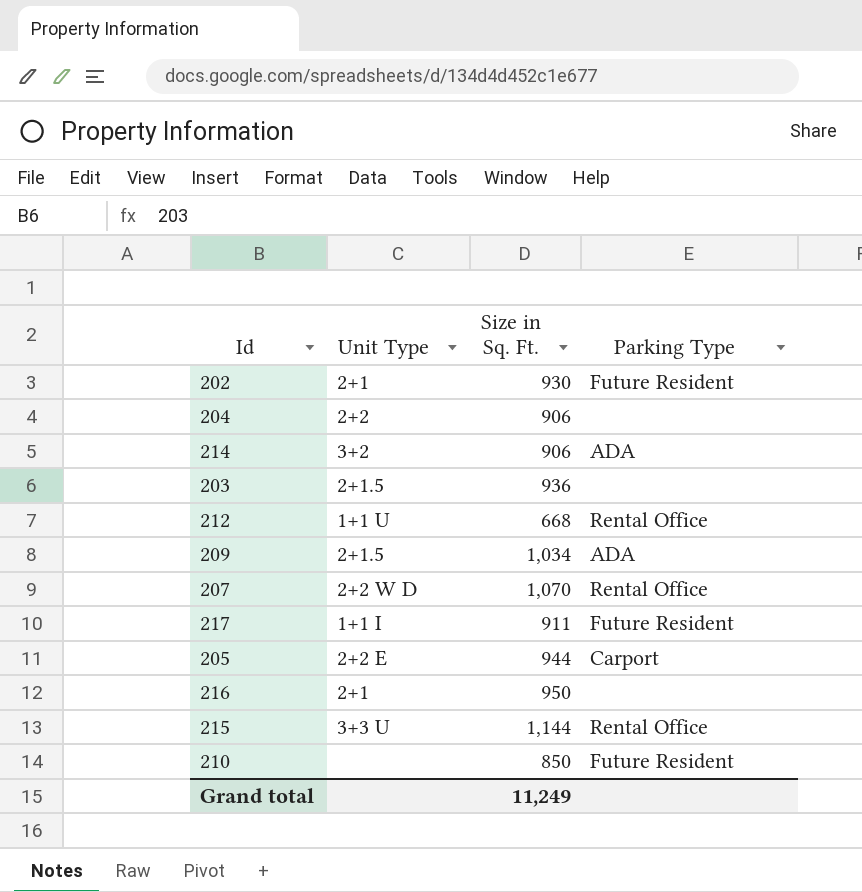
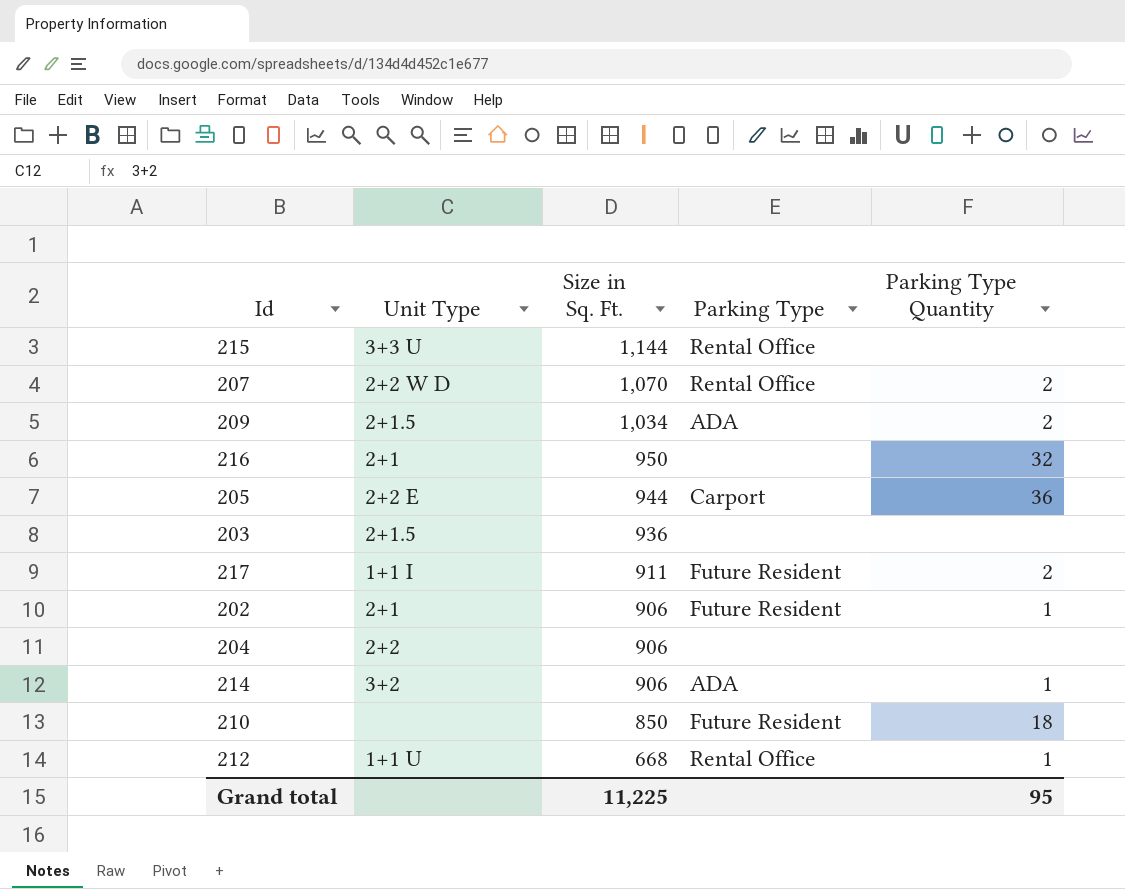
row order: none -> Size in Sq. Ft. descending
column Parking Type Quantity | position: none -> 5
202 | Size in Sq. Ft.: 930 -> 906
Grand total | Size in Sq. Ft.: 11,249 -> 11,225

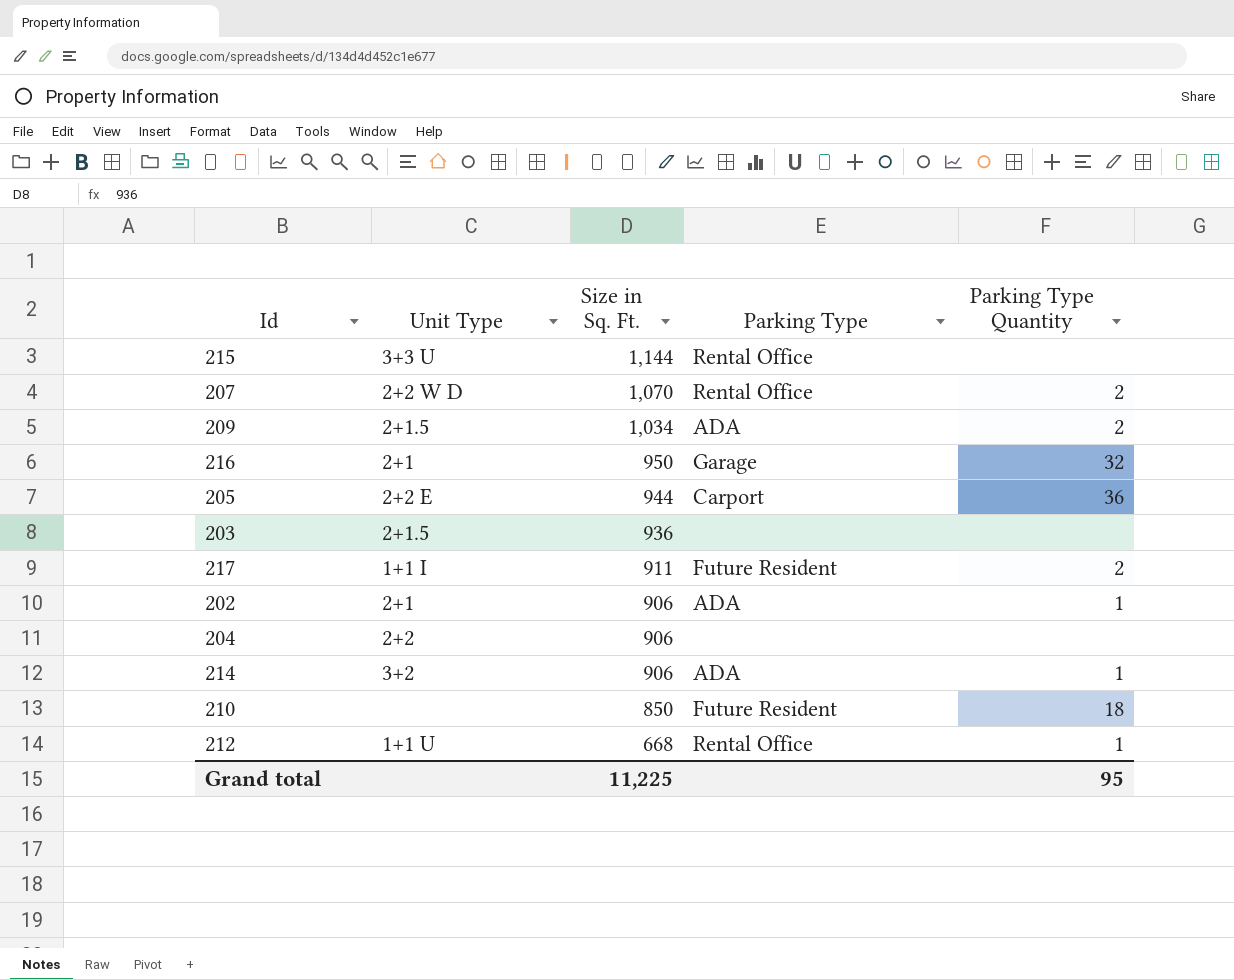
216 | Parking Type: none -> Garage
202 | Parking Type: Future Resident -> ADA

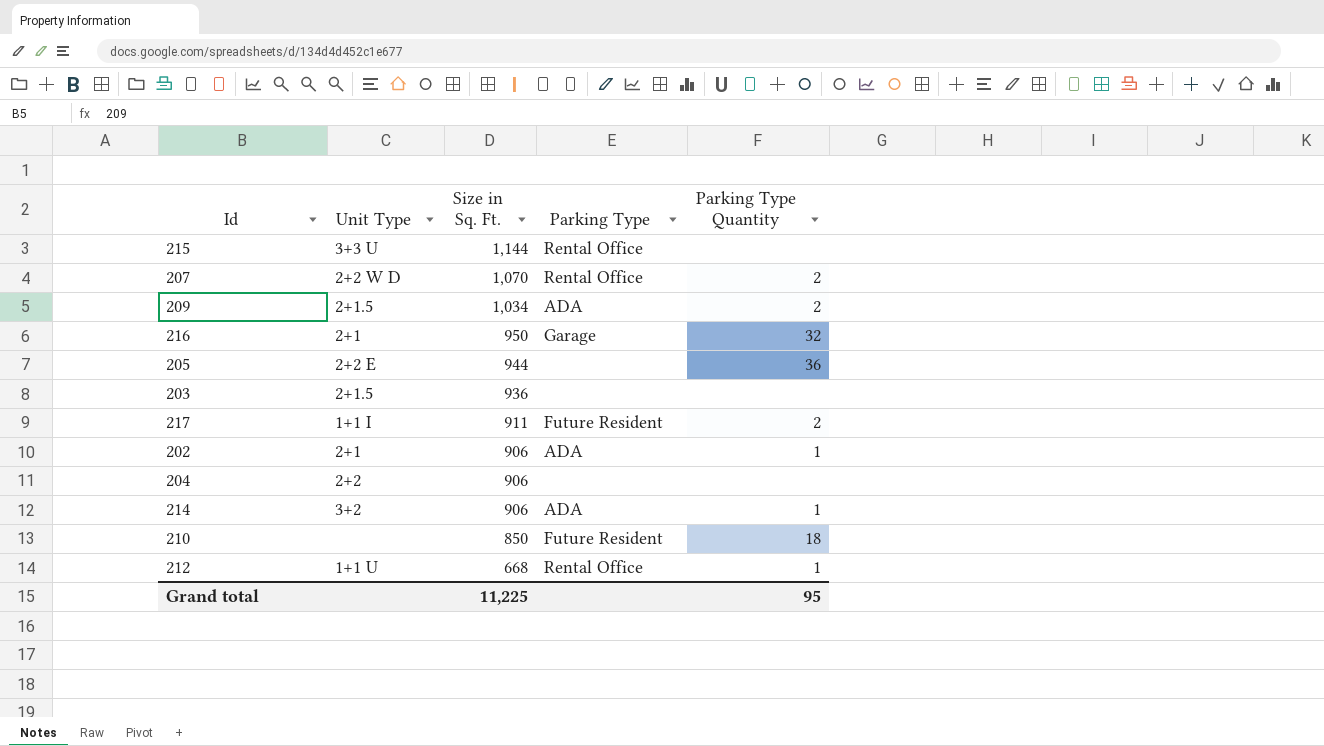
205 | Parking Type: Carport -> none

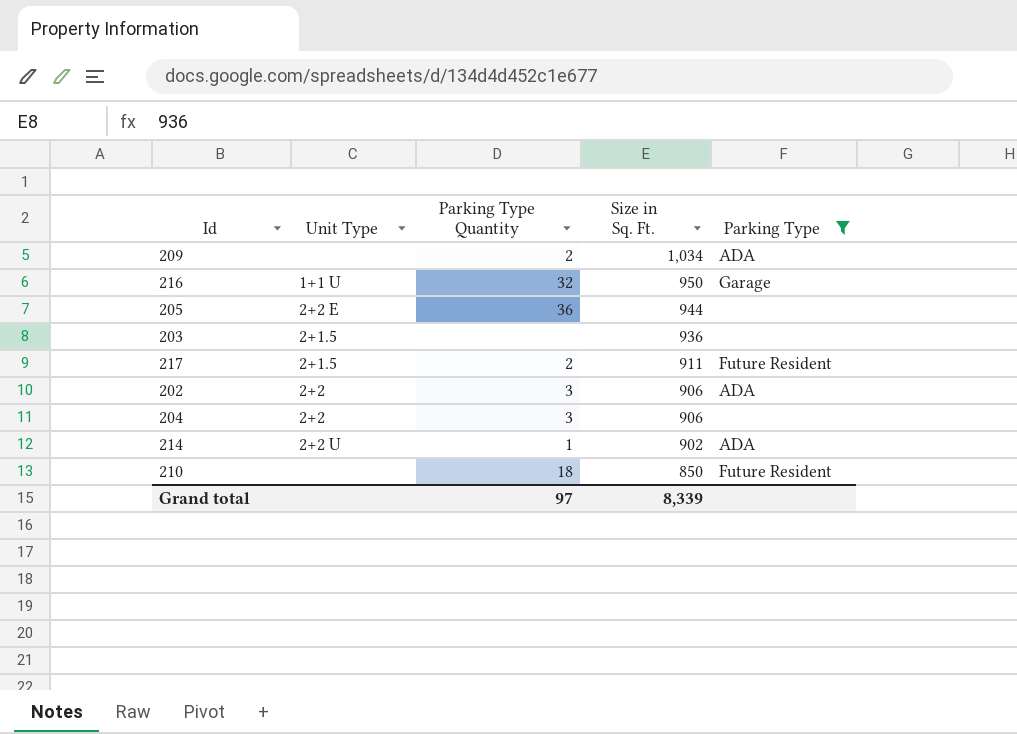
filter: none -> Parking Type != Rental Office
column Parking Type Quantity | position: 5 -> 3
209 | Unit Type: 2+1.5 -> none
216 | Unit Type: 2+1 -> 1+1 U
217 | Unit Type: 1+1 I -> 2+1.5
202 | Unit Type: 2+1 -> 2+2
202 | Parking Type Quantity: 1 -> 3
204 | Parking Type Quantity: none -> 3
214 | Unit Type: 3+2 -> 2+2 U
214 | Size in Sq. Ft.: 906 -> 902
Grand total | Parking Type Quantity: 95 -> 97
Grand total | Size in Sq. Ft.: 11,225 -> 8,339

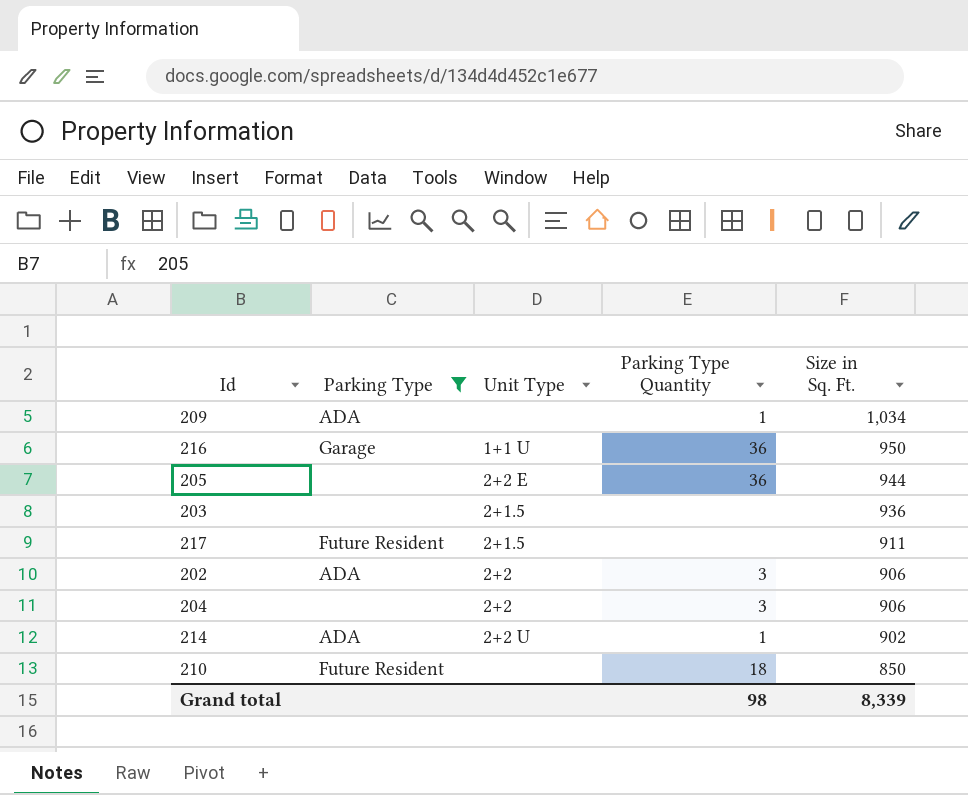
column Parking Type | position: 5 -> 2
209 | Parking Type Quantity: 2 -> 1
216 | Parking Type Quantity: 32 -> 36
217 | Parking Type Quantity: 2 -> none
Grand total | Parking Type Quantity: 97 -> 98

